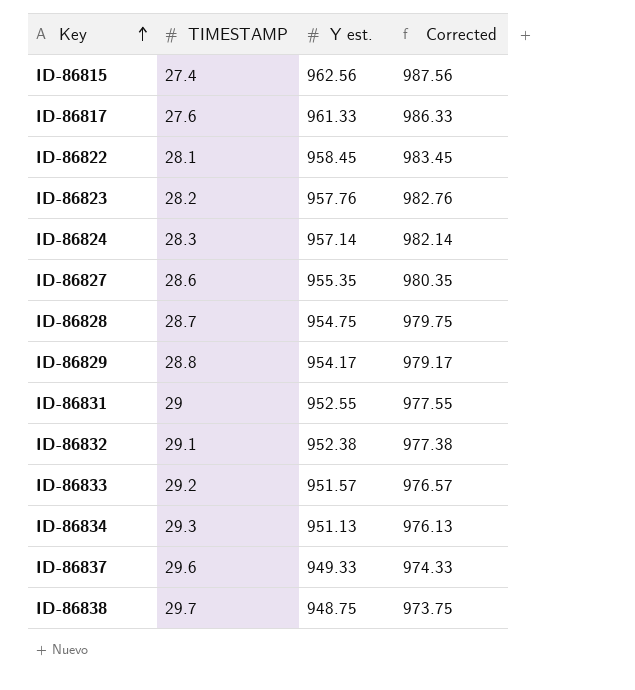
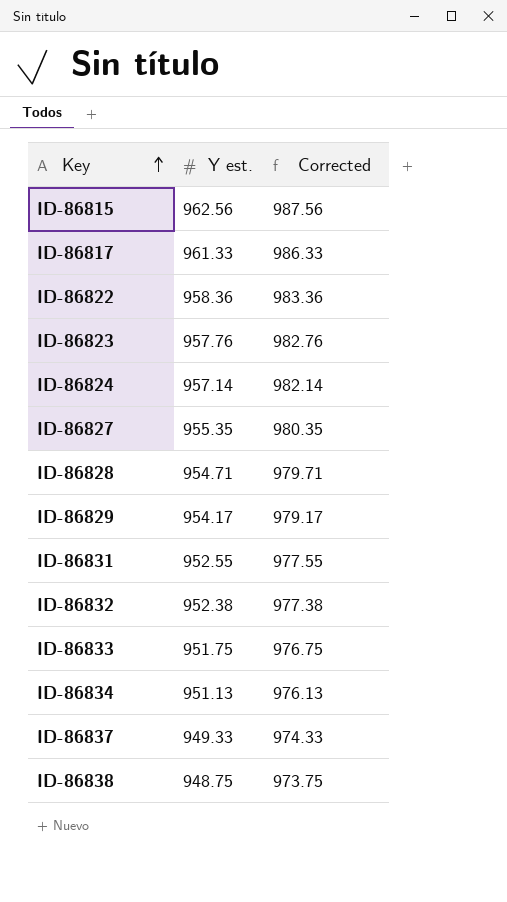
column TIMESTAMP | position: 2 -> none
ID-86822 | Y est.: 958.45 -> 958.36
ID-86822 | Corrected: 983.45 -> 983.36
ID-86828 | Y est.: 954.75 -> 954.71
ID-86828 | Corrected: 979.75 -> 979.71
ID-86833 | Y est.: 951.57 -> 951.75
ID-86833 | Corrected: 976.57 -> 976.75

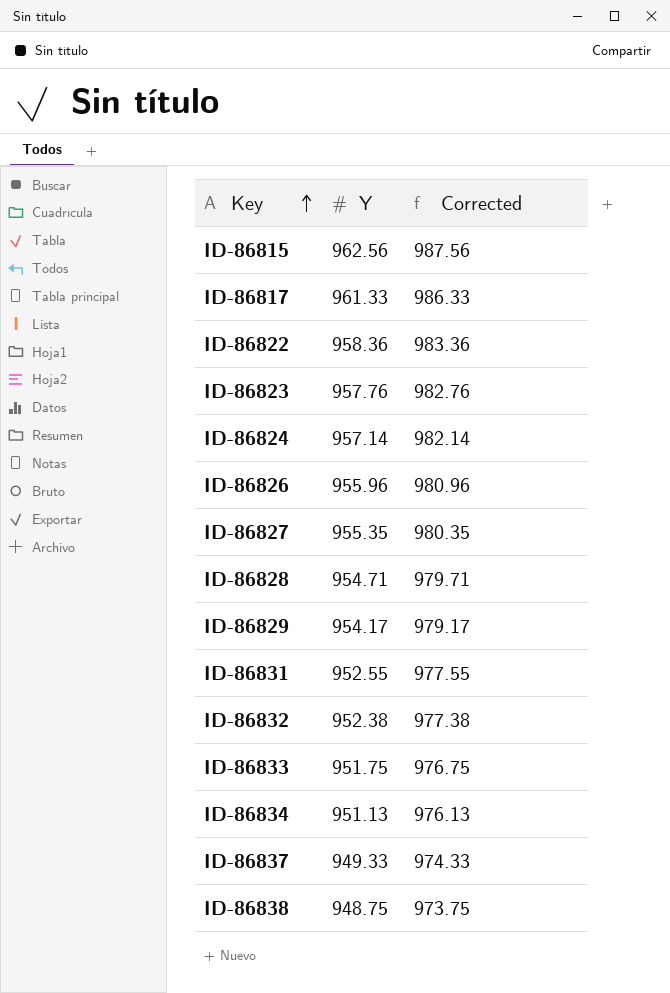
column name: Y est. -> Y
row ID-86826: none -> 955.96 | 980.96

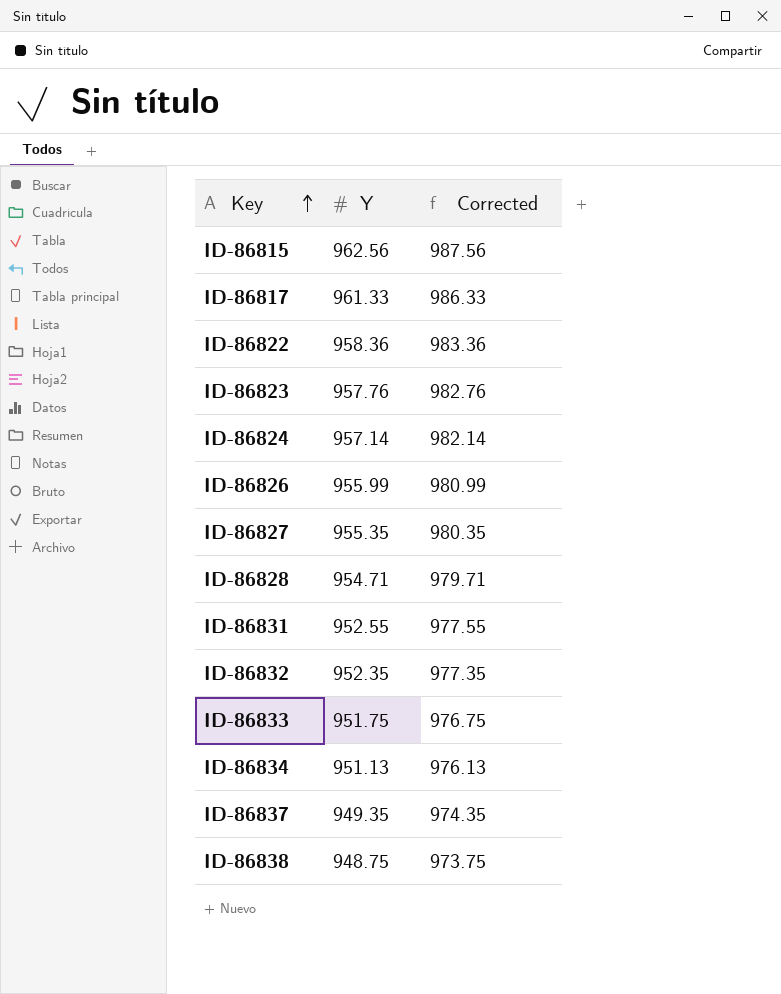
row ID-86829: 954.17 | 979.17 -> none
ID-86826 | Y: 955.96 -> 955.99
ID-86826 | Corrected: 980.96 -> 980.99
ID-86832 | Y: 952.38 -> 952.35
ID-86832 | Corrected: 977.38 -> 977.35
ID-86837 | Y: 949.33 -> 949.35
ID-86837 | Corrected: 974.33 -> 974.35

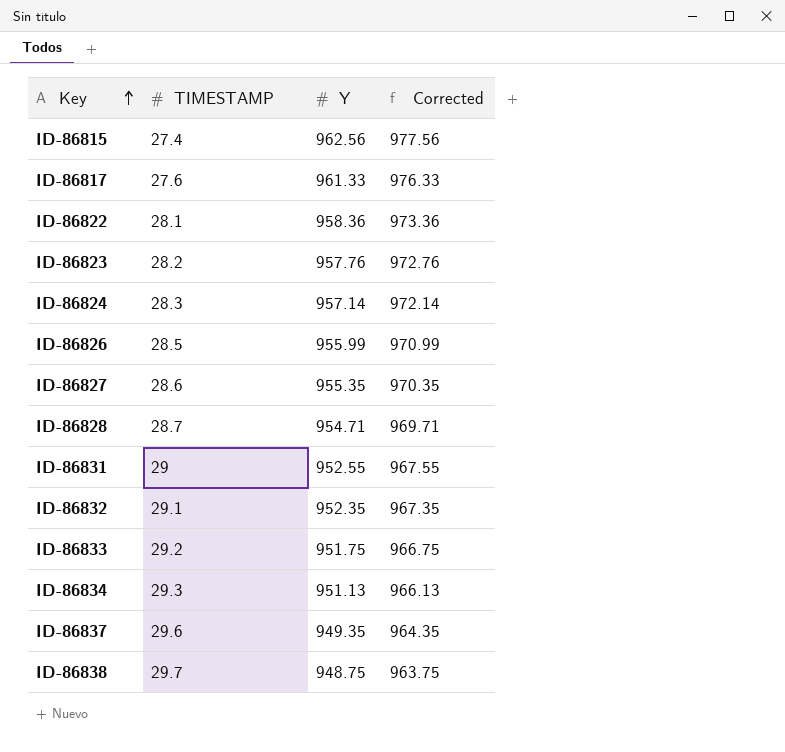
column TIMESTAMP | position: none -> 2
column Corrected | formula: [Y] + 25 -> [Y] + 15

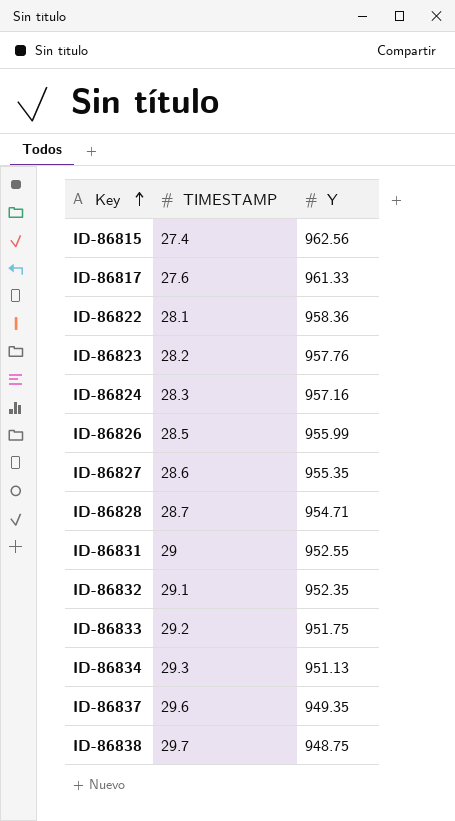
column Corrected | formula: [Y] + 15 -> none
ID-86824 | Y: 957.14 -> 957.16

